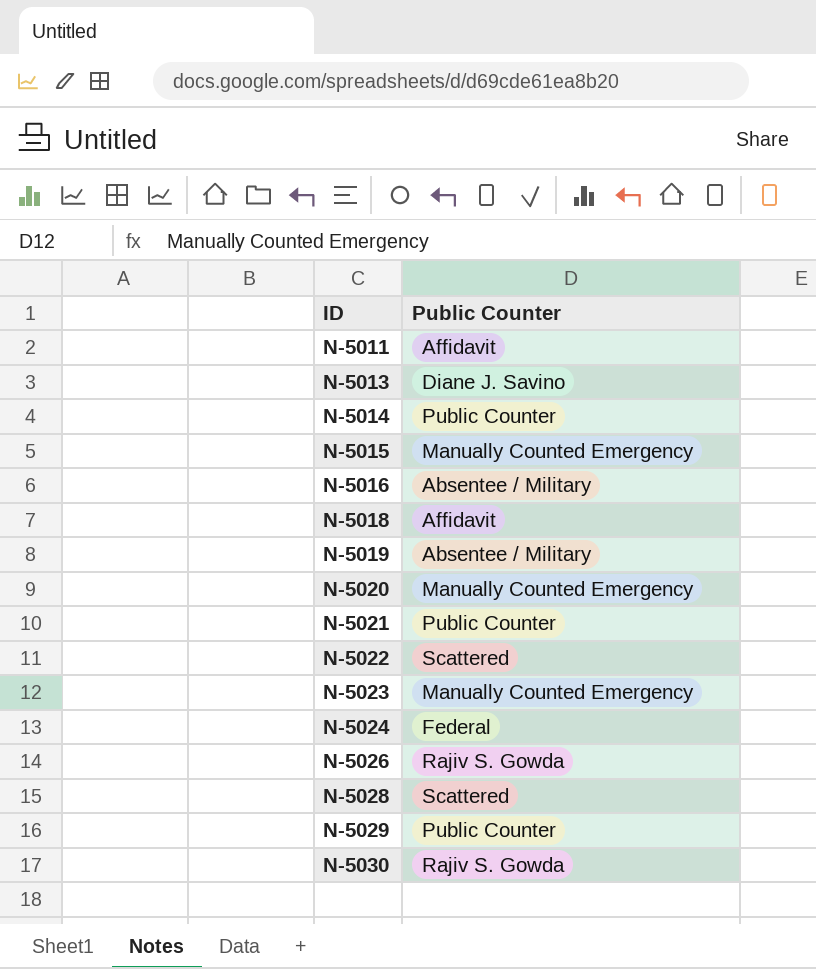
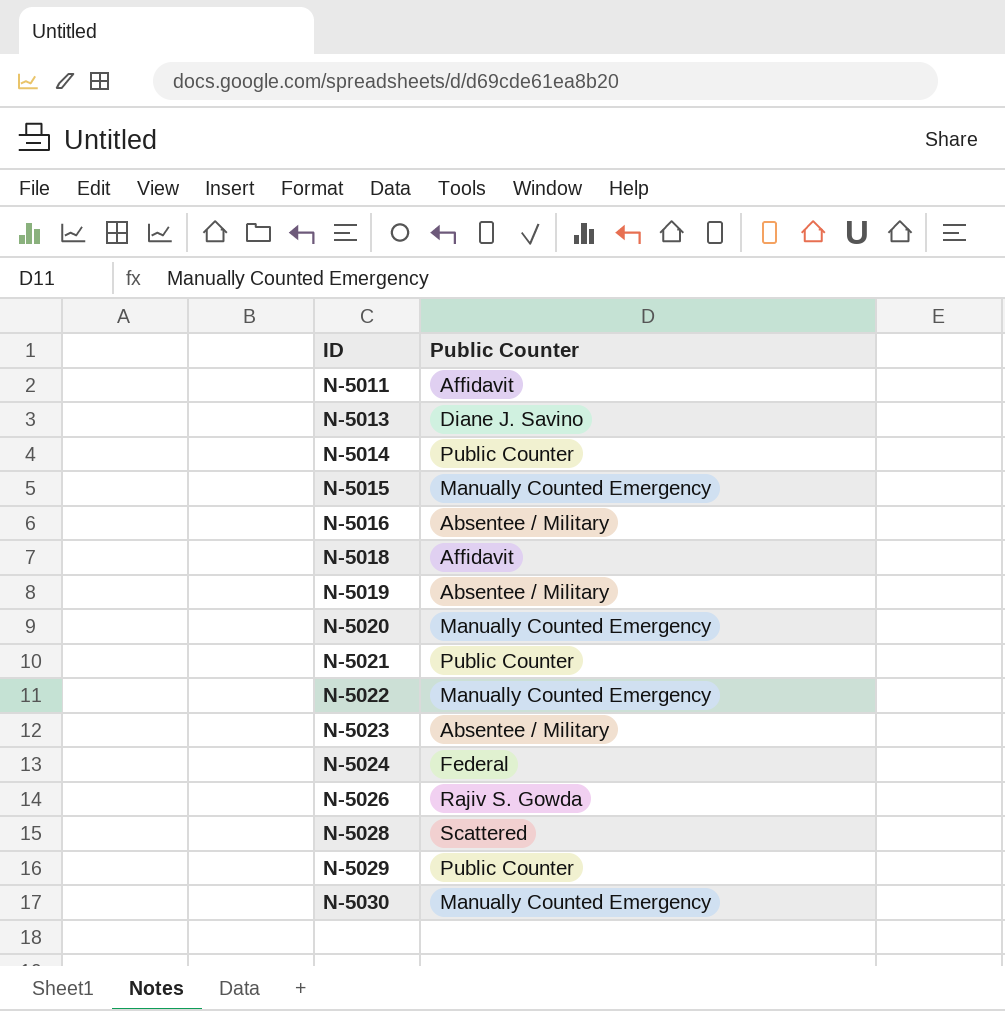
N-5022 | Public Counter: Scattered -> Manually Counted Emergency
N-5023 | Public Counter: Manually Counted Emergency -> Absentee / Military
N-5030 | Public Counter: Rajiv S. Gowda -> Manually Counted Emergency

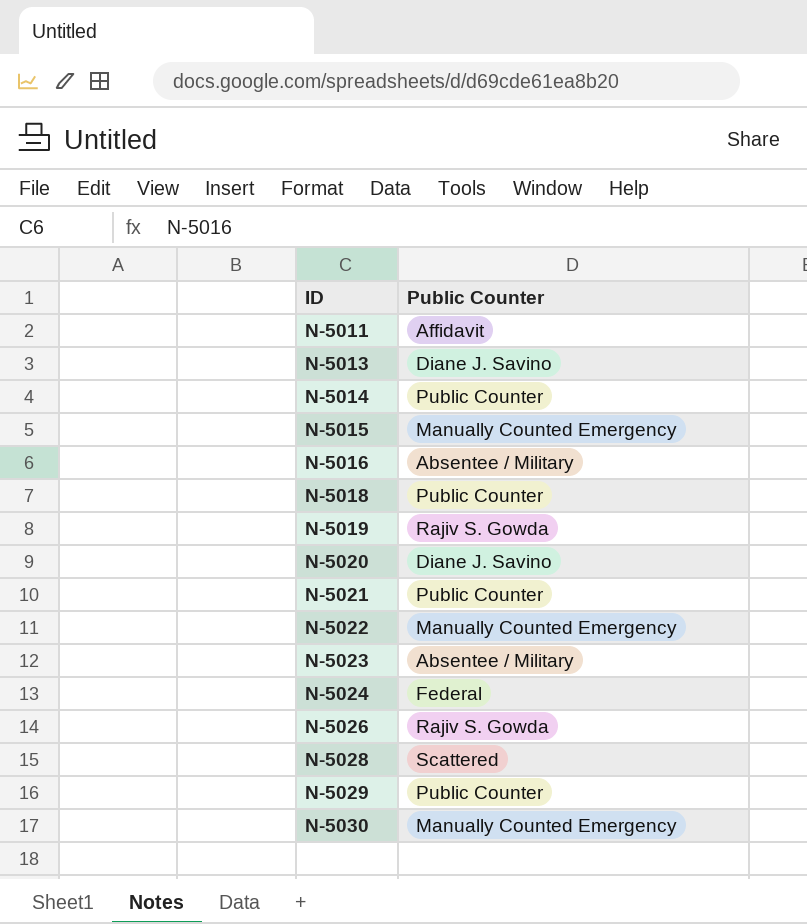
N-5018 | Public Counter: Affidavit -> Public Counter
N-5019 | Public Counter: Absentee / Military -> Rajiv S. Gowda
N-5020 | Public Counter: Manually Counted Emergency -> Diane J. Savino

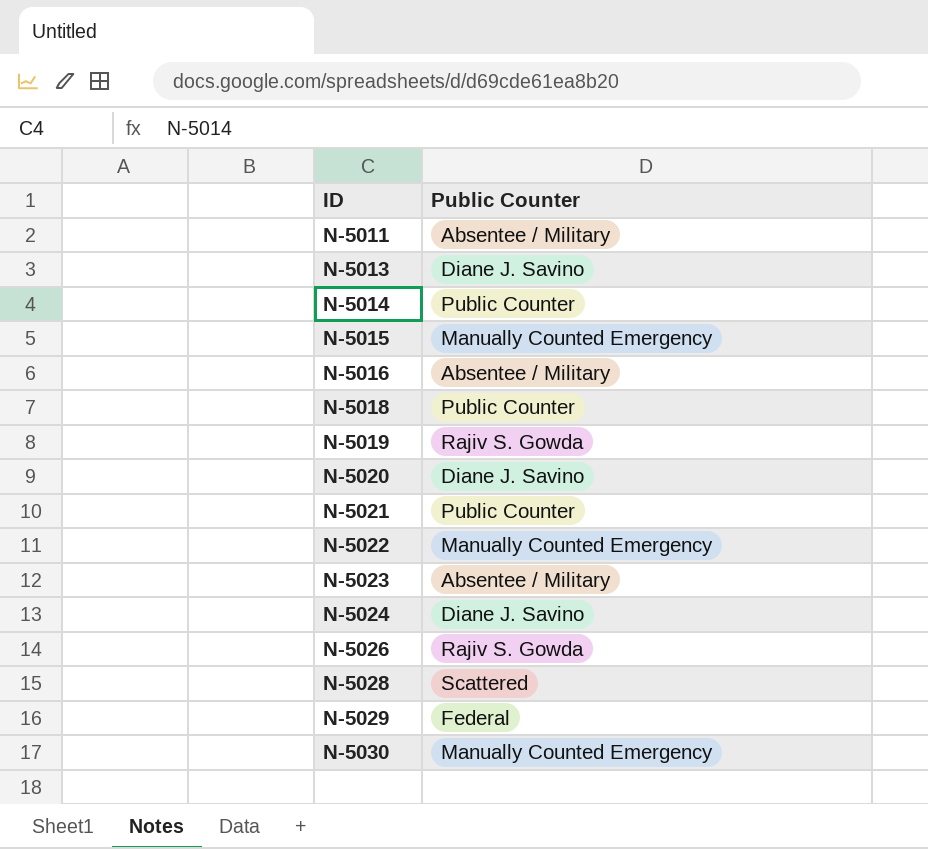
N-5011 | Public Counter: Affidavit -> Absentee / Military
N-5024 | Public Counter: Federal -> Diane J. Savino
N-5029 | Public Counter: Public Counter -> Federal

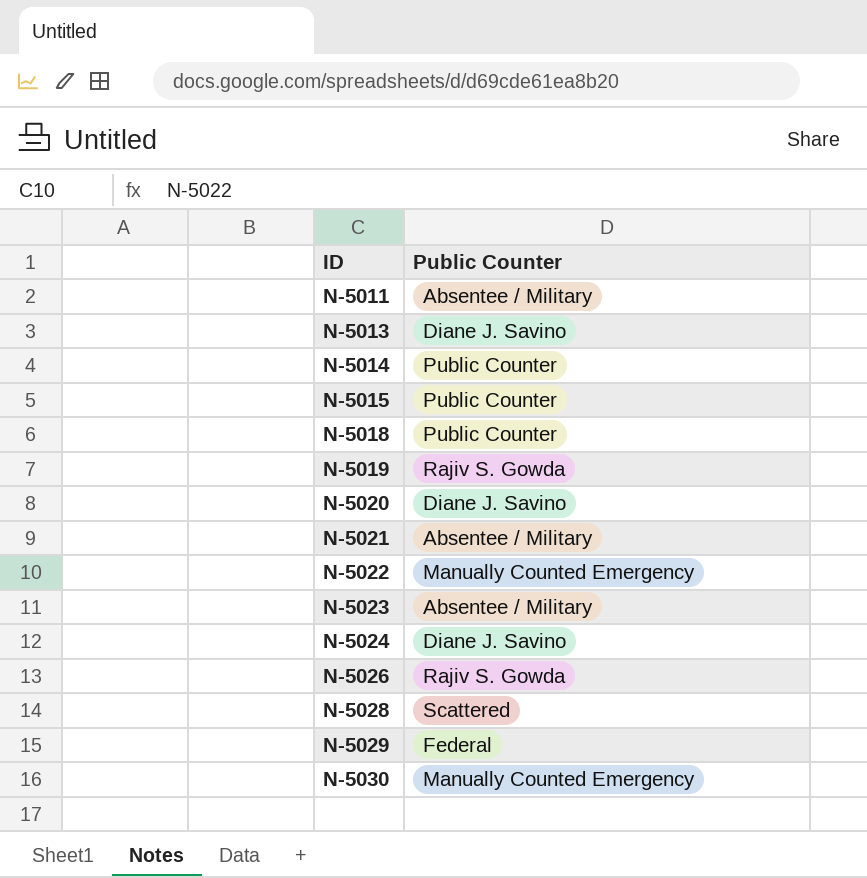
row N-5016: Absentee / Military -> none
N-5015 | Public Counter: Manually Counted Emergency -> Public Counter
N-5021 | Public Counter: Public Counter -> Absentee / Military

